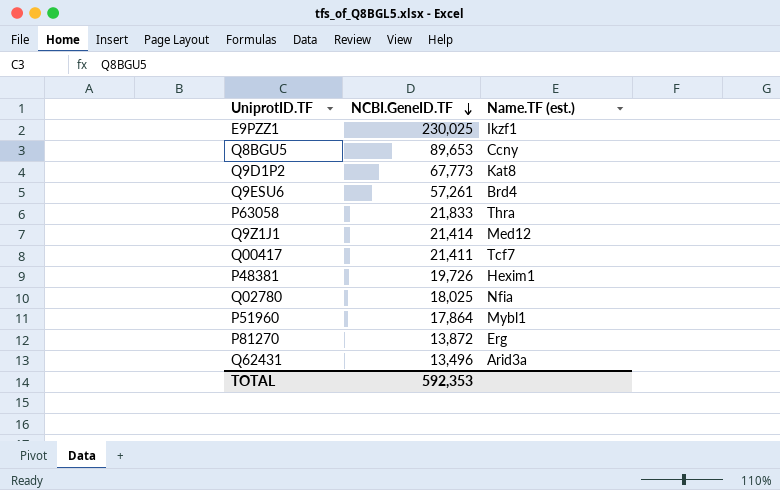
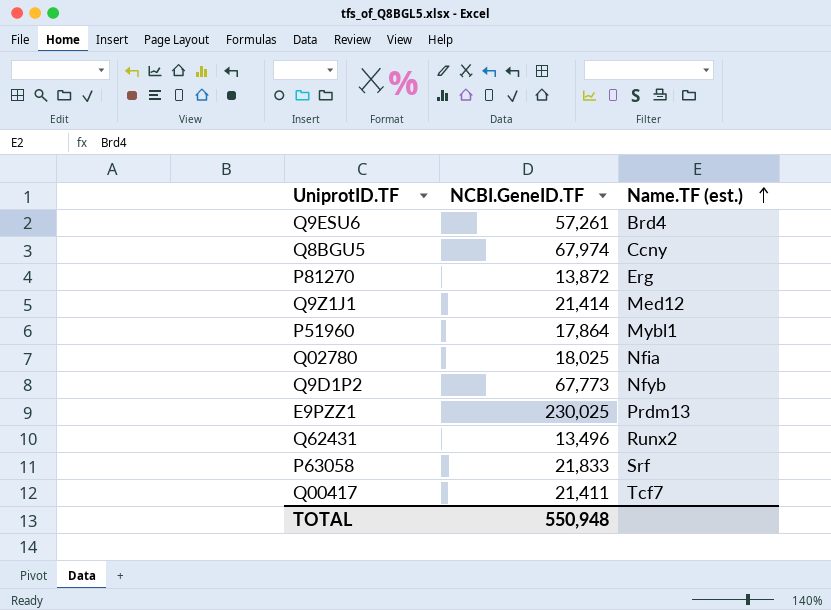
row order: NCBI.GeneID.TF descending -> Name.TF (est.) ascending
row P48381: 19,726 | Hexim1 -> none
Q8BGU5 | NCBI.GeneID.TF: 89,653 -> 67,974
Q9D1P2 | Name.TF (est.): Kat8 -> Nfyb
E9PZZ1 | Name.TF (est.): Ikzf1 -> Prdm13
Q62431 | Name.TF (est.): Arid3a -> Runx2
P63058 | Name.TF (est.): Thra -> Srf
TOTAL | NCBI.GeneID.TF: 592,353 -> 550,948

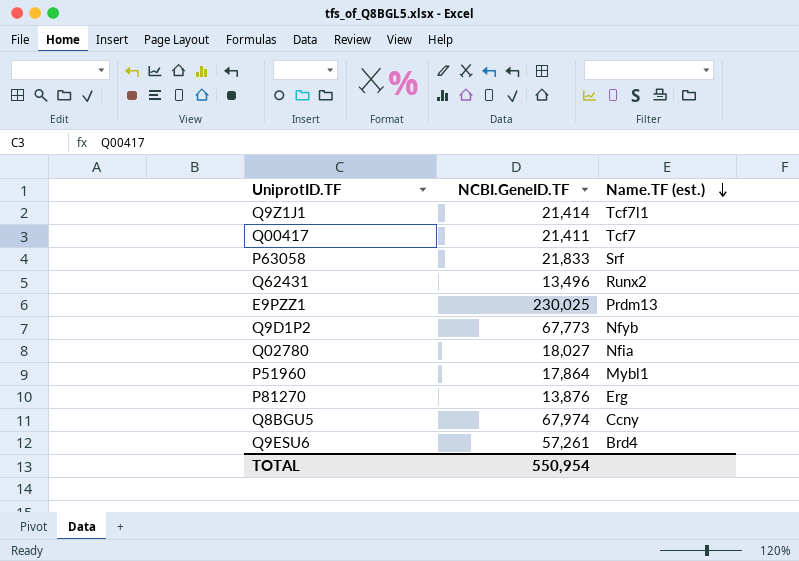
row order: Name.TF (est.) ascending -> Name.TF (est.) descending
Q9Z1J1 | Name.TF (est.): Med12 -> Tcf7l1
Q02780 | NCBI.GeneID.TF: 18,025 -> 18,027
P81270 | NCBI.GeneID.TF: 13,872 -> 13,876
TOTAL | NCBI.GeneID.TF: 550,948 -> 550,954

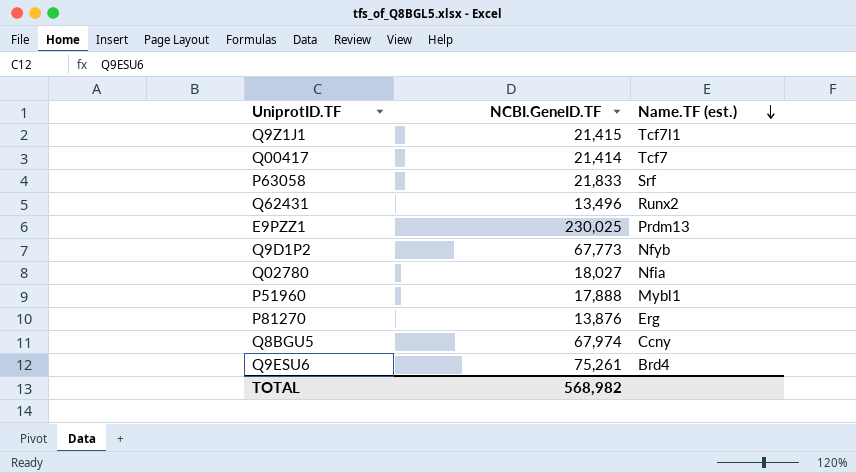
Q9Z1J1 | NCBI.GeneID.TF: 21,414 -> 21,415
Q00417 | NCBI.GeneID.TF: 21,411 -> 21,414
P51960 | NCBI.GeneID.TF: 17,864 -> 17,888
Q9ESU6 | NCBI.GeneID.TF: 57,261 -> 75,261
TOTAL | NCBI.GeneID.TF: 550,954 -> 568,982

